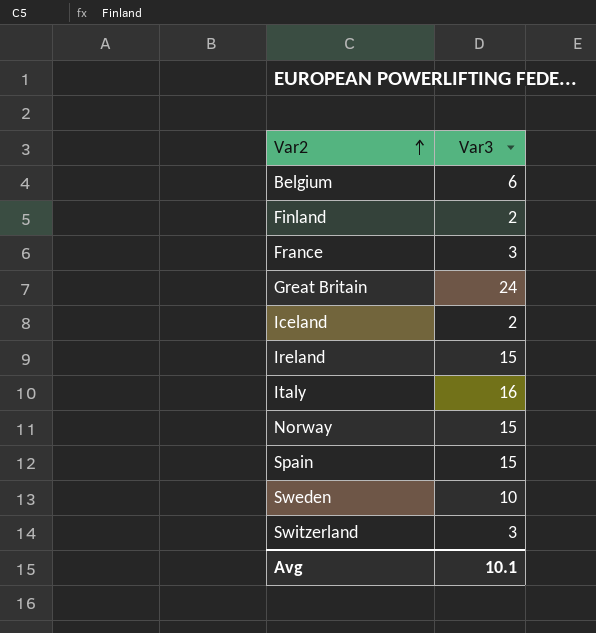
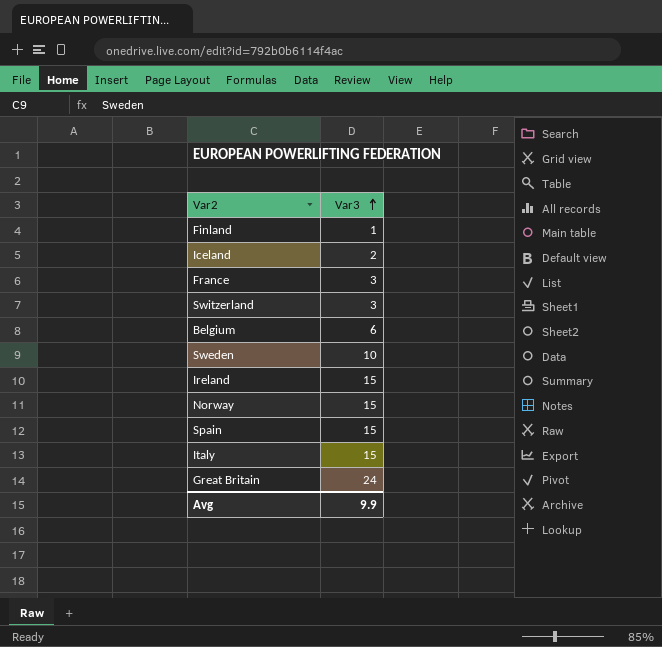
row order: Var2 ascending -> Var3 ascending
Finland | Var3: 2 -> 1
Italy | Var3: 16 -> 15
Avg | Var3: 10.1 -> 9.9

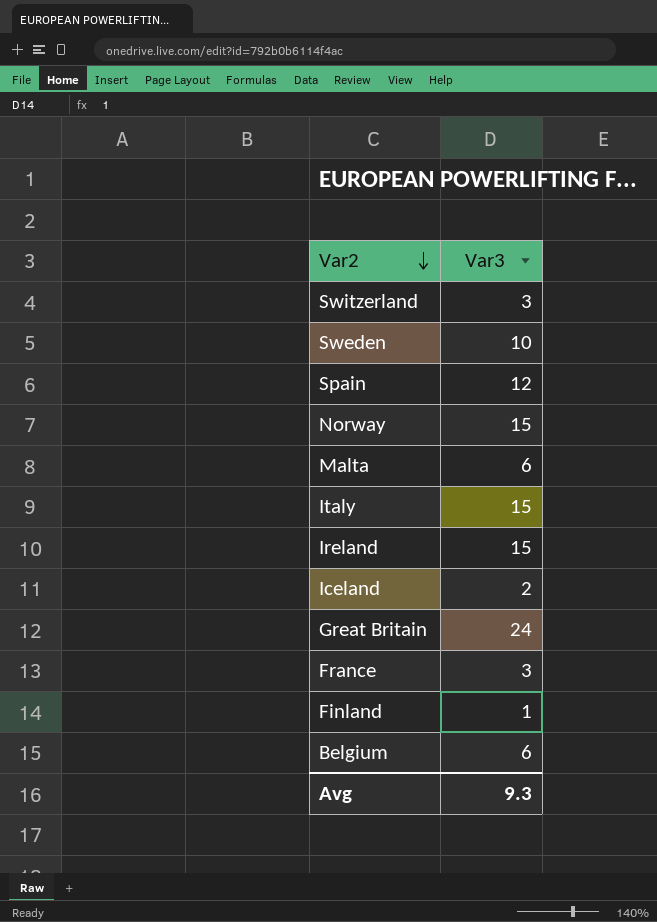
row order: Var3 ascending -> Var2 descending
Spain | Var3: 15 -> 12
row Malta: none -> 6
Avg | Var3: 9.9 -> 9.3

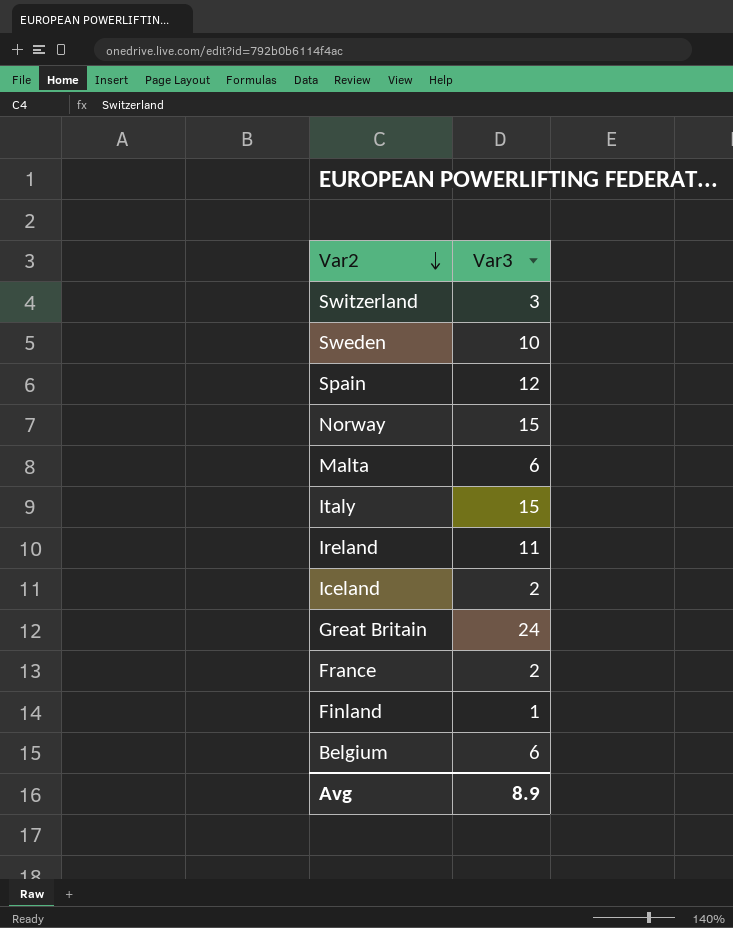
Ireland | Var3: 15 -> 11
France | Var3: 3 -> 2
Avg | Var3: 9.3 -> 8.9

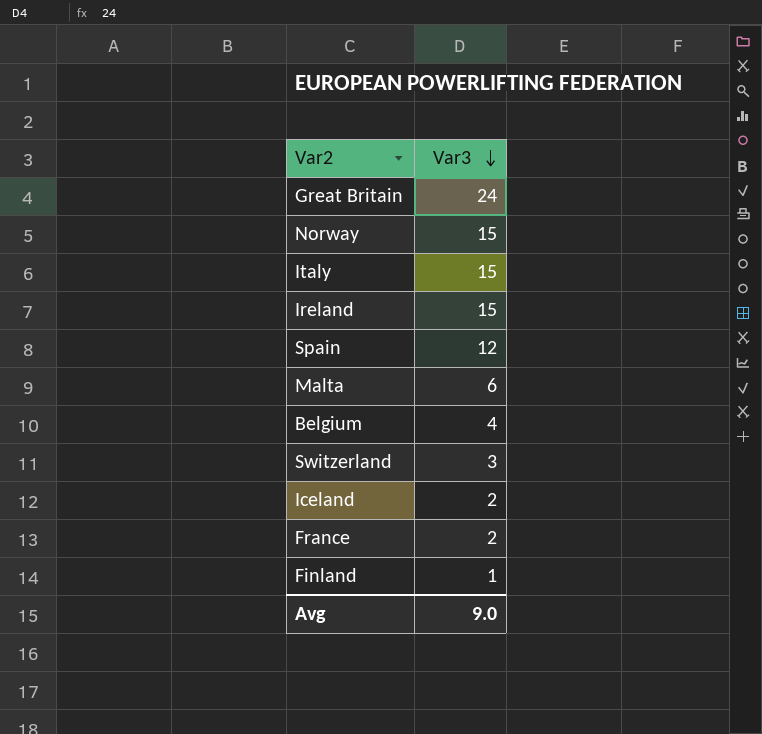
row order: Var2 descending -> Var3 descending
row Sweden: 10 -> none
Ireland | Var3: 11 -> 15
Belgium | Var3: 6 -> 4
Avg | Var3: 8.9 -> 9.0

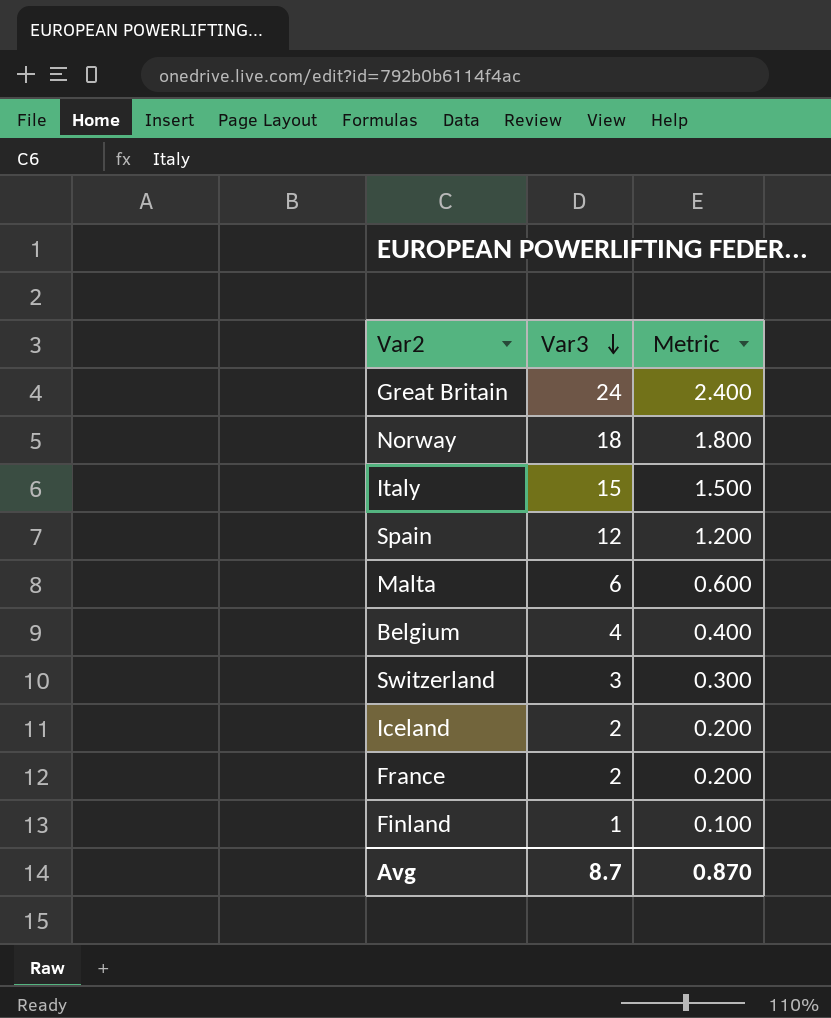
column Metric | formula: none -> [Var3] * 0.1
row Ireland: 15 -> none
Norway | Var3: 15 -> 18
Avg | Var3: 9.0 -> 8.7

